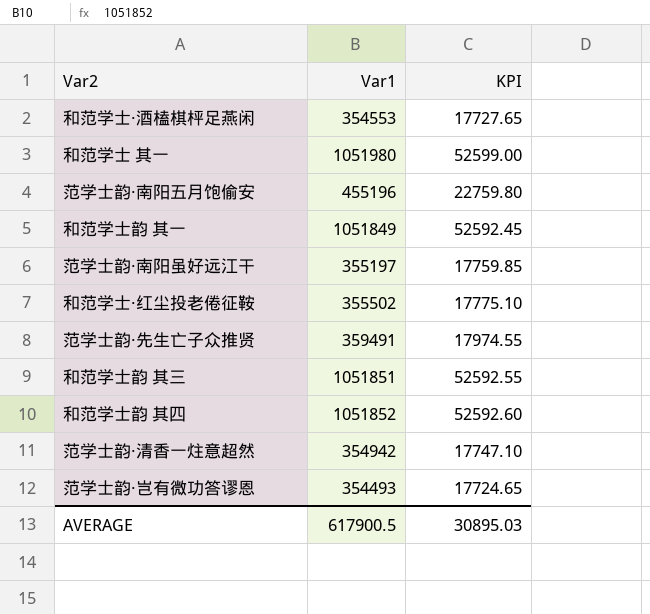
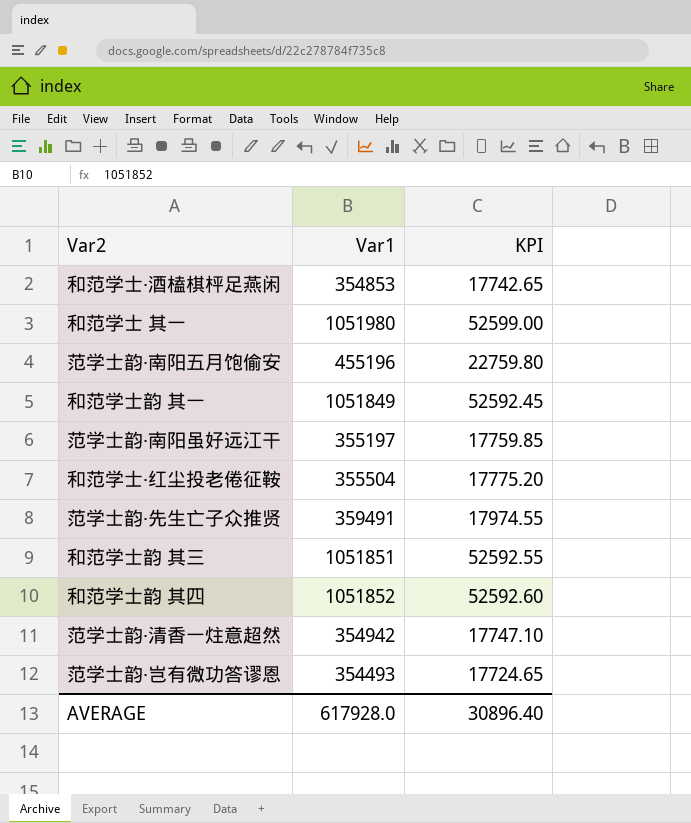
和范学士·酒榼棋枰足燕闲 | Var1: 354553 -> 354853
和范学士·酒榼棋枰足燕闲 | KPI: 17727.65 -> 17742.65
和范学士·红尘投老倦征鞍 | Var1: 355502 -> 355504
和范学士·红尘投老倦征鞍 | KPI: 17775.10 -> 17775.20
AVERAGE | Var1: 617900.5 -> 617928.0
AVERAGE | KPI: 30895.03 -> 30896.40

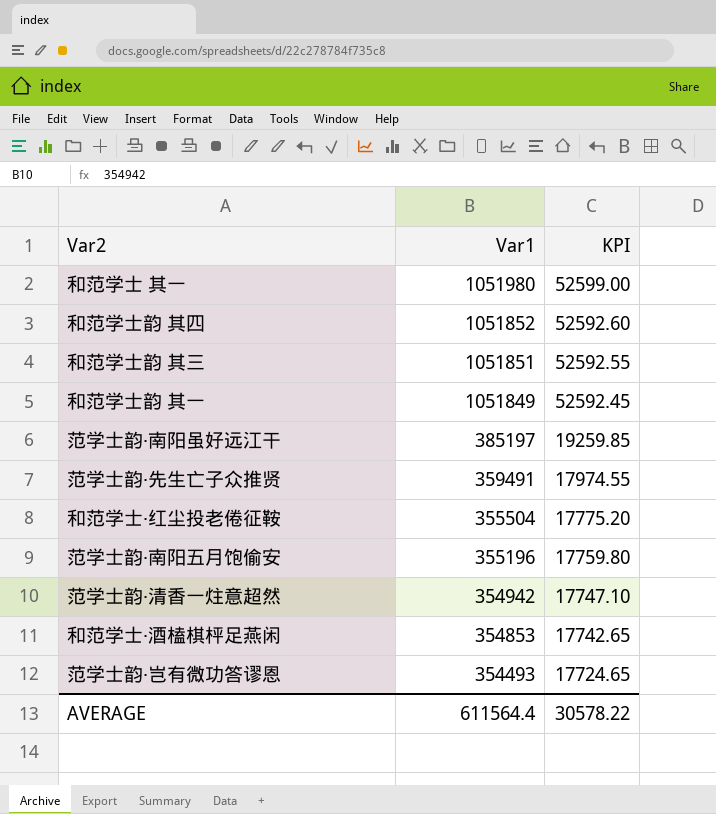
row order: none -> Var1 descending
范学士韵·南阳虽好远江干 | Var1: 355197 -> 385197
范学士韵·南阳虽好远江干 | KPI: 17759.85 -> 19259.85
范学士韵·南阳五月饱偷安 | Var1: 455196 -> 355196
范学士韵·南阳五月饱偷安 | KPI: 22759.80 -> 17759.80
AVERAGE | Var1: 617928.0 -> 611564.4
AVERAGE | KPI: 30896.40 -> 30578.22

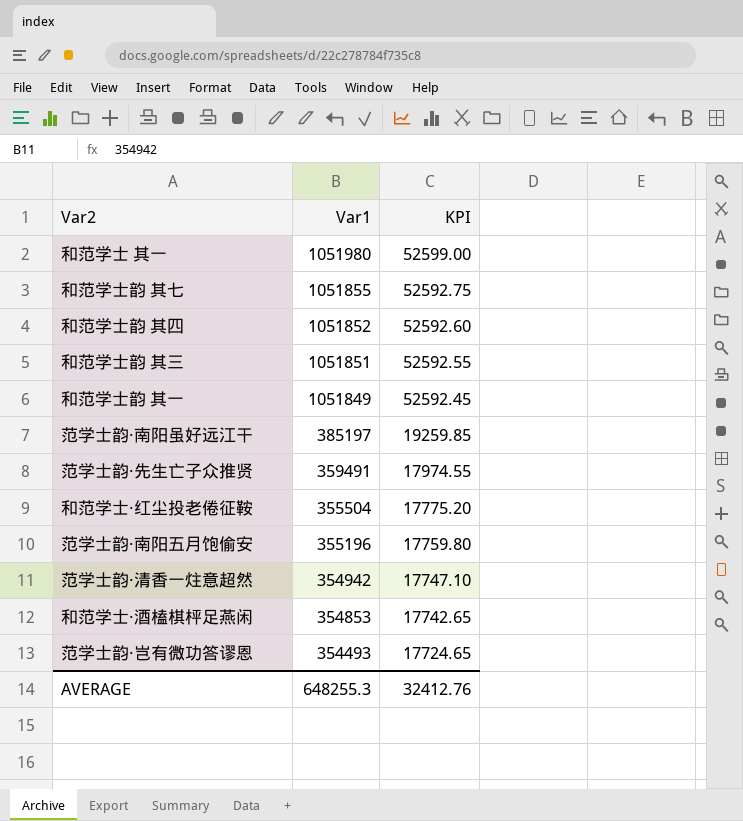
row 和范学士韵 其七: none -> 1051855 | 52592.75
AVERAGE | Var1: 611564.4 -> 648255.3
AVERAGE | KPI: 30578.22 -> 32412.76

